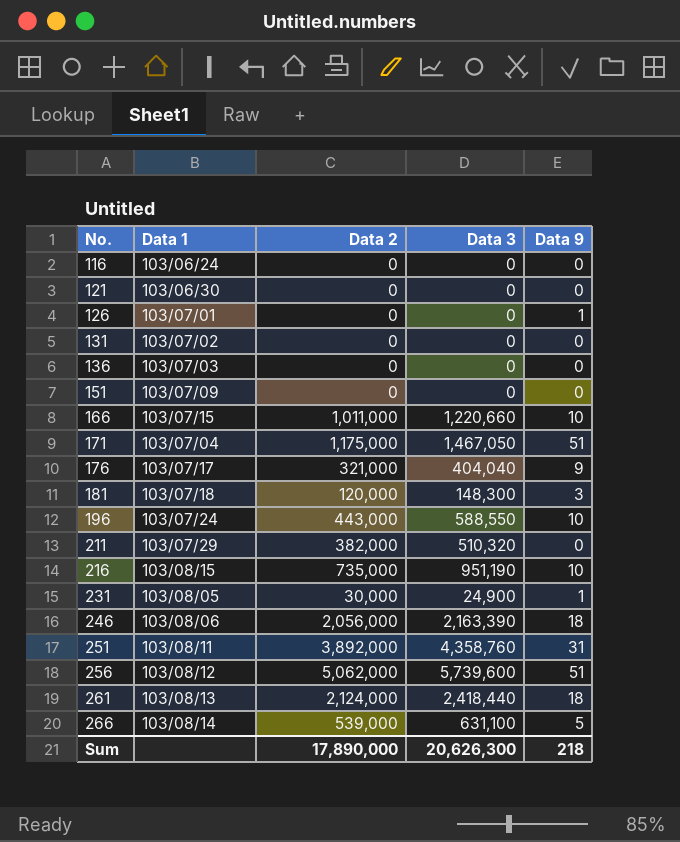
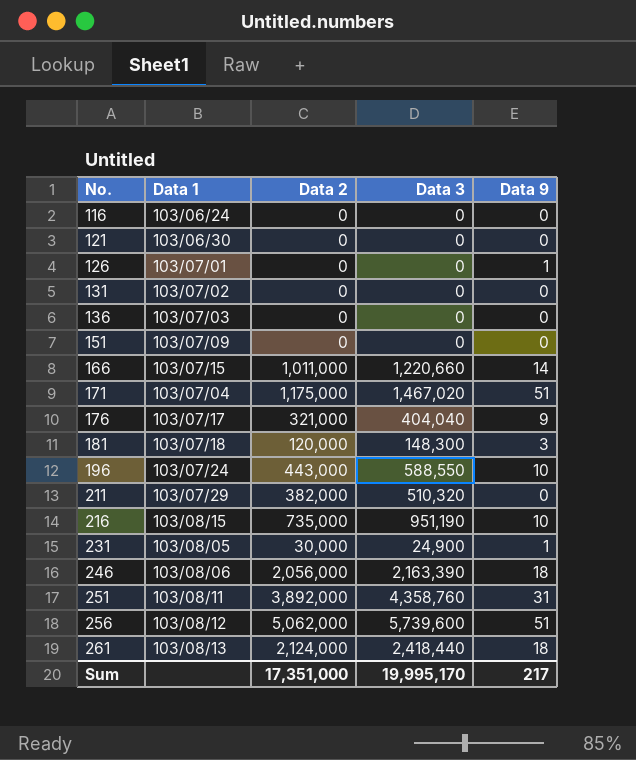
row 266: 103/08/14 | 539,000 | 631,100 | 5 -> none
166 | Data 9: 10 -> 14
171 | Data 3: 1,467,050 -> 1,467,020
Sum | Data 2: 17,890,000 -> 17,351,000
Sum | Data 3: 20,626,300 -> 19,995,170
Sum | Data 9: 218 -> 217

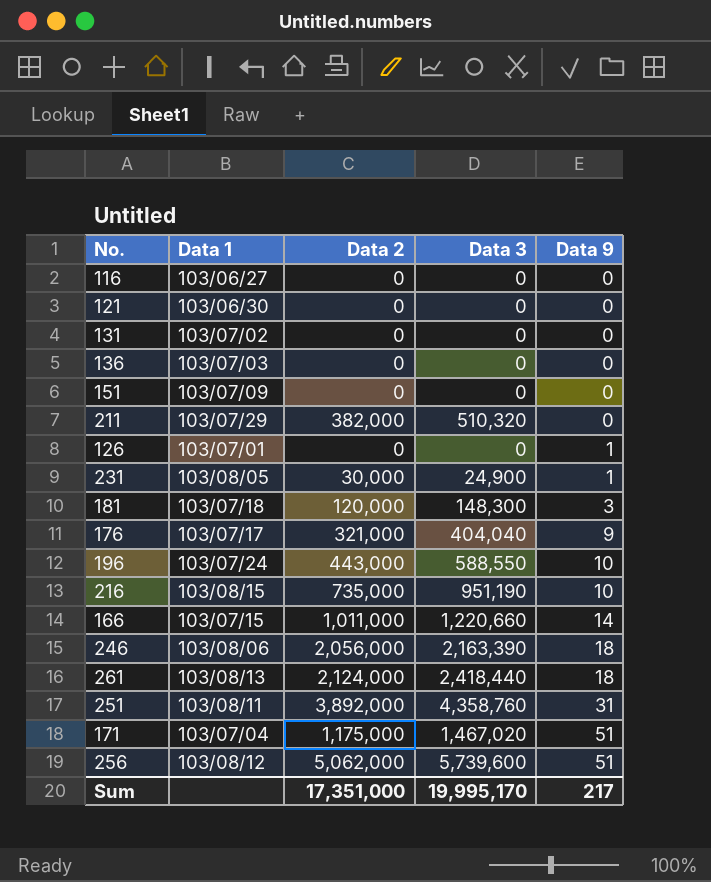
row order: No. ascending -> Data 9 ascending
116 | Data 1: 103/06/24 -> 103/06/27

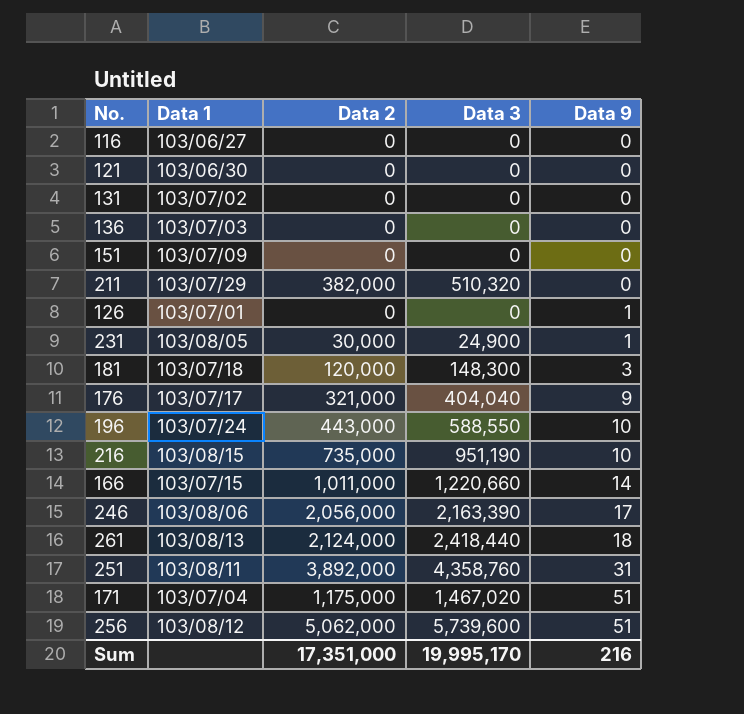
246 | Data 9: 18 -> 17
Sum | Data 9: 217 -> 216

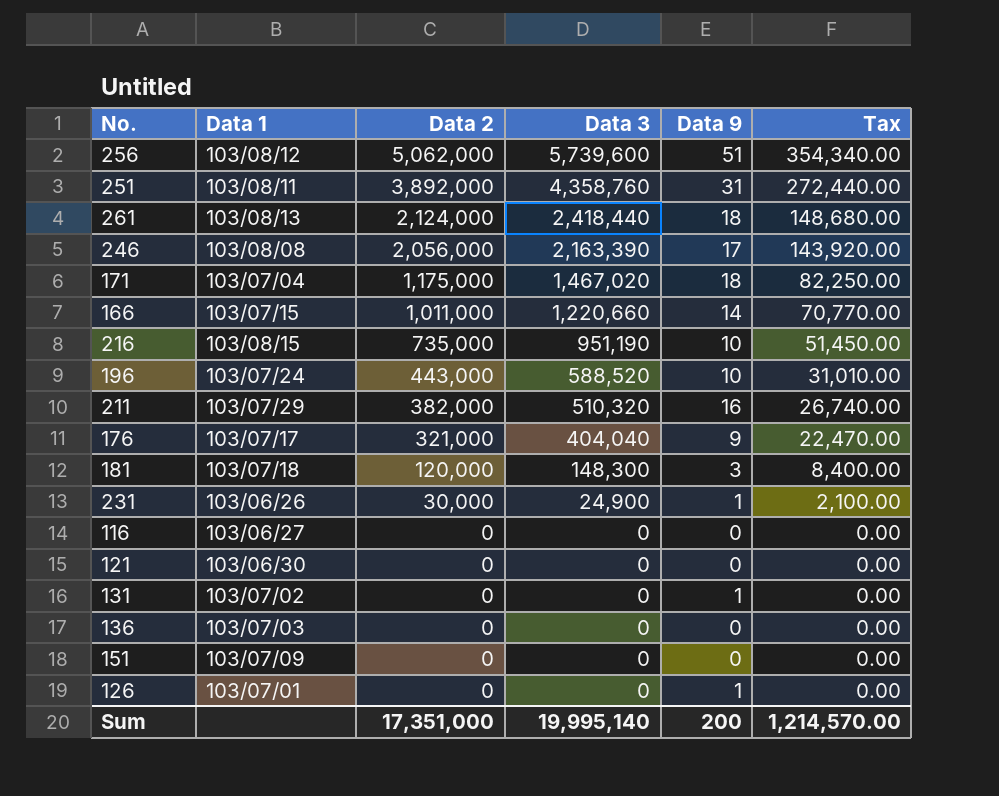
row order: Data 9 ascending -> Data 2 descending
column Tax | formula: none -> [Data 2] * 0.07
246 | Data 1: 103/08/06 -> 103/08/08
171 | Data 9: 51 -> 18
196 | Data 3: 588,550 -> 588,520
211 | Data 9: 0 -> 16
231 | Data 1: 103/08/05 -> 103/06/26
131 | Data 9: 0 -> 1
Sum | Data 3: 19,995,170 -> 19,995,140
Sum | Data 9: 216 -> 200

